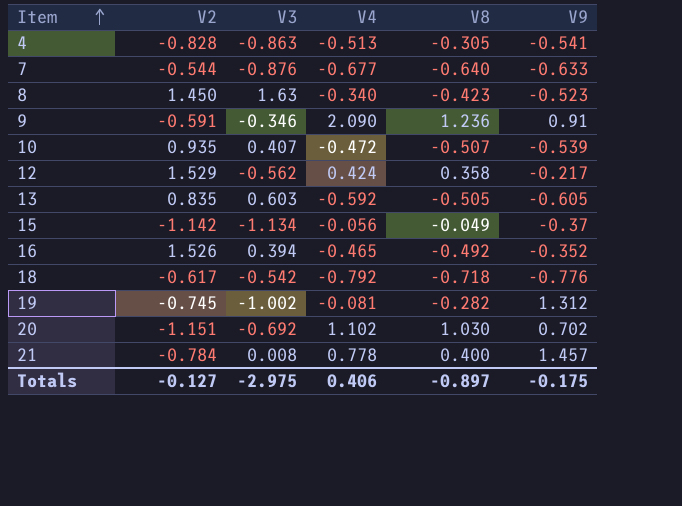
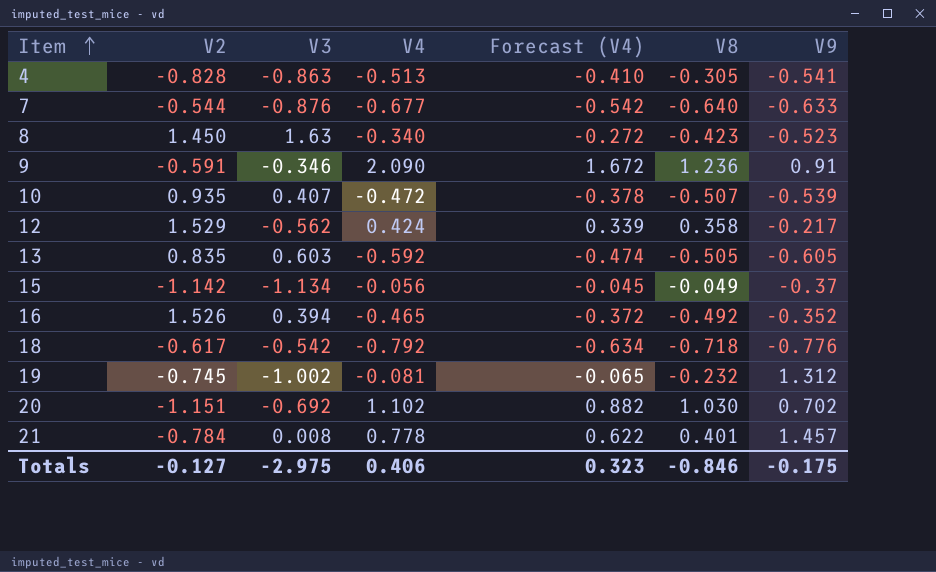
column Forecast (V4) | formula: none -> [V4] * 0.8
19 | V8: -0.282 -> -0.232
21 | V8: 0.400 -> 0.401
Totals | V8: -0.897 -> -0.846

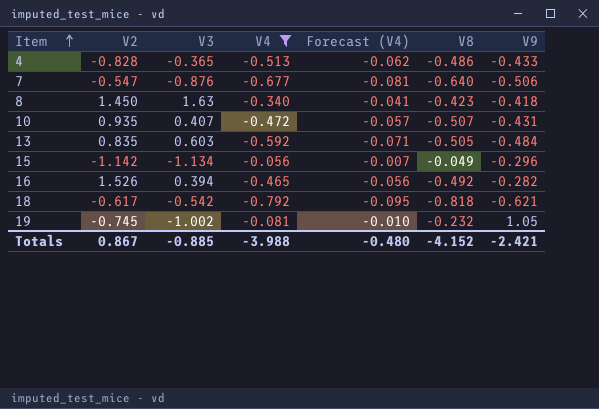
filter: none -> V4 <= -0.056
column Forecast (V4) | formula: [V4] * 0.8 -> [V4] * 0.12
4 | V3: -0.863 -> -0.365
4 | V8: -0.305 -> -0.486
4 | V9: -0.541 -> -0.433
7 | V2: -0.544 -> -0.547
7 | V9: -0.633 -> -0.506
8 | V9: -0.523 -> -0.418
10 | V9: -0.539 -> -0.431
13 | V9: -0.605 -> -0.484
15 | V9: -0.37 -> -0.296
16 | V9: -0.352 -> -0.282
18 | V8: -0.718 -> -0.818
18 | V9: -0.776 -> -0.621
19 | V9: 1.312 -> 1.05
Totals | V2: -0.127 -> 0.867
Totals | V3: -2.975 -> -0.885
Totals | V4: 0.406 -> -3.988
Totals | Forecast (V4): 0.323 -> -0.480
Totals | V8: -0.846 -> -4.152
Totals | V9: -0.175 -> -2.421

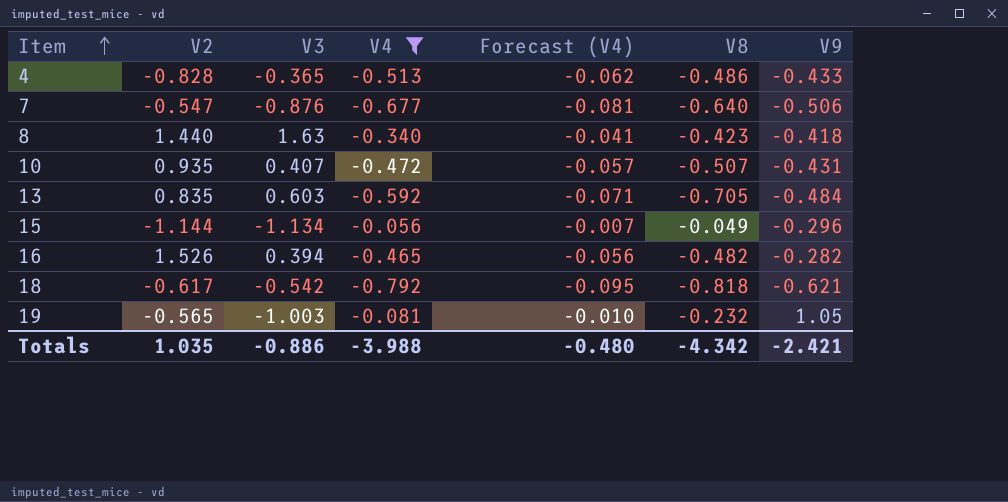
8 | V2: 1.450 -> 1.440
13 | V8: -0.505 -> -0.705
15 | V2: -1.142 -> -1.144
16 | V8: -0.492 -> -0.482
19 | V2: -0.745 -> -0.565
19 | V3: -1.002 -> -1.003
Totals | V2: 0.867 -> 1.035
Totals | V3: -0.885 -> -0.886
Totals | V8: -4.152 -> -4.342

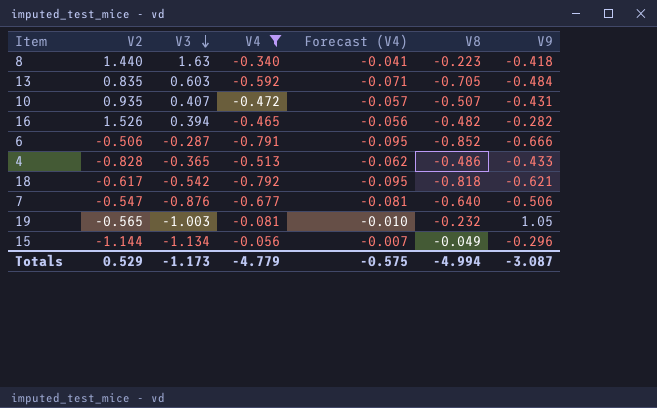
row order: Item ascending -> V3 descending
8 | V8: -0.423 -> -0.223
row 6: none -> -0.506 | -0.287 | -0.791 | -0.095 | -0.852 | -0.666
Totals | V2: 1.035 -> 0.529
Totals | V3: -0.886 -> -1.173
Totals | V4: -3.988 -> -4.779
Totals | Forecast (V4): -0.480 -> -0.575
Totals | V8: -4.342 -> -4.994
Totals | V9: -2.421 -> -3.087

